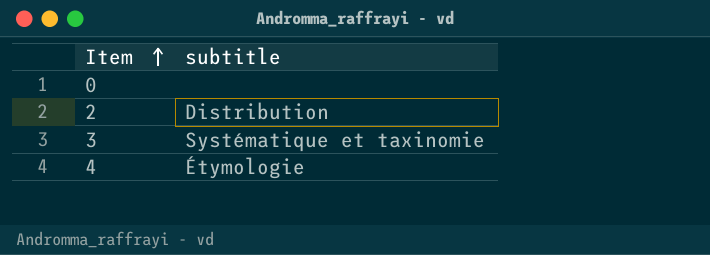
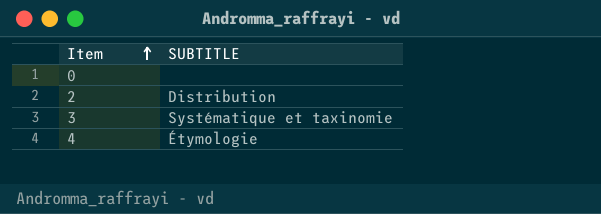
column name: subtitle -> SUBTITLE

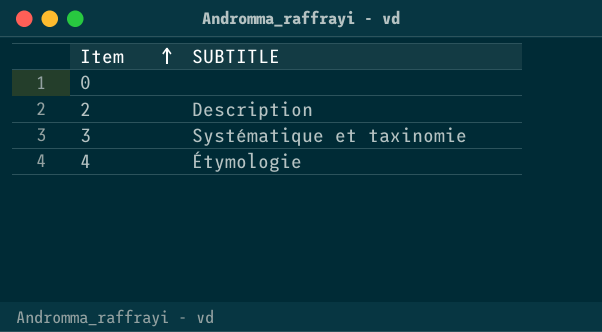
2 | SUBTITLE: Distribution -> Description

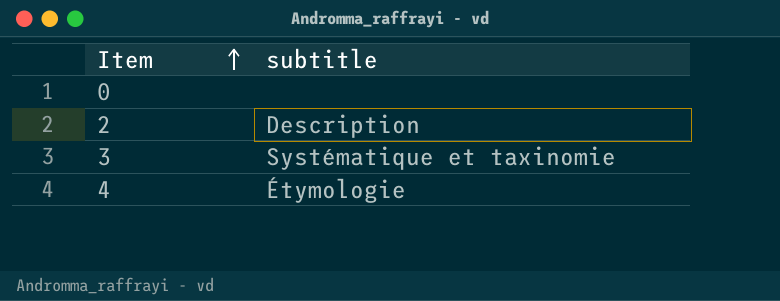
column name: SUBTITLE -> subtitle

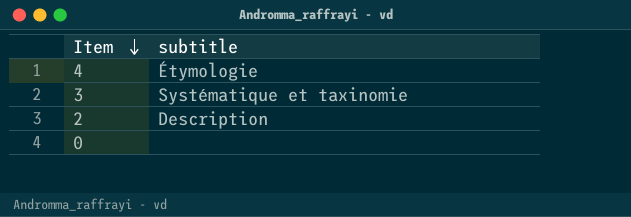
row order: Item ascending -> Item descending

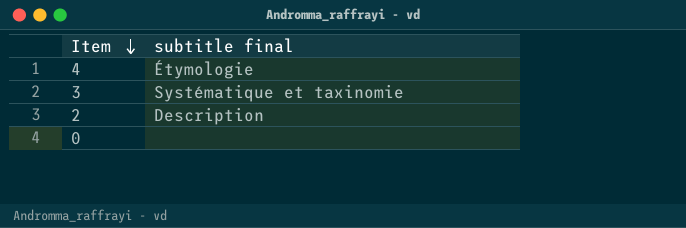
column name: subtitle -> subtitle final

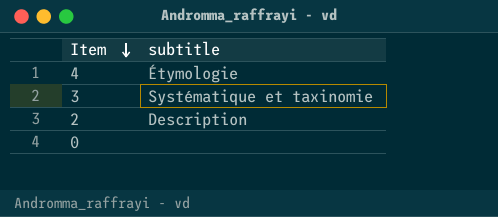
column name: subtitle final -> subtitle

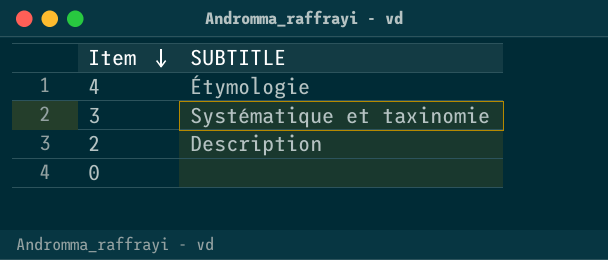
column name: subtitle -> SUBTITLE

